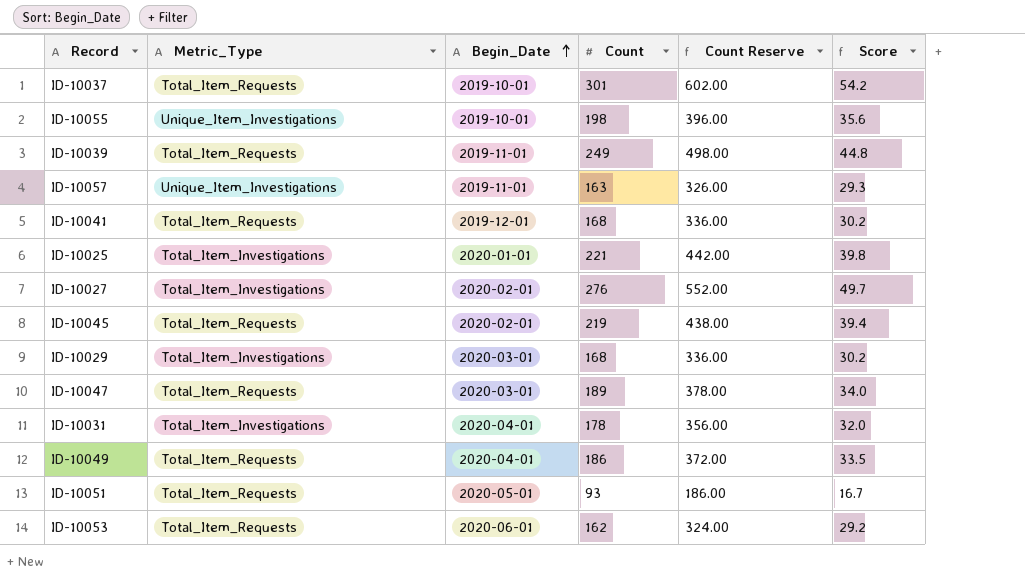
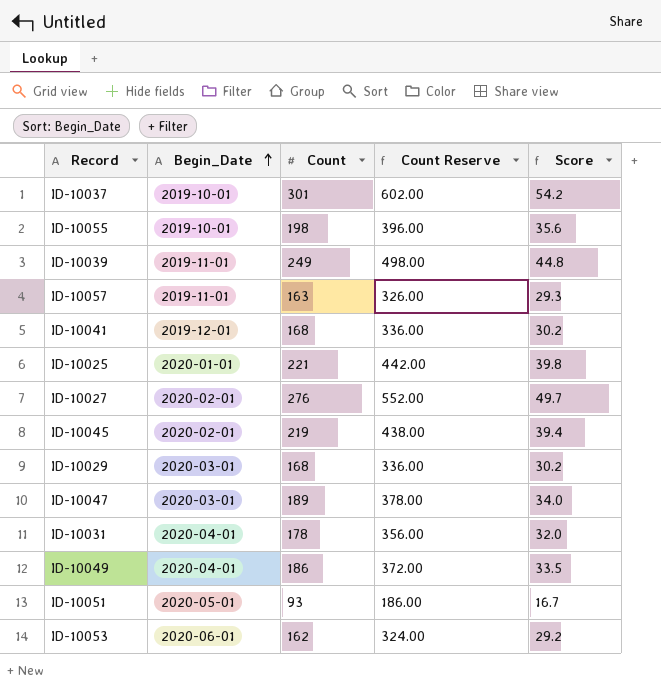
column Metric_Type | position: 2 -> none

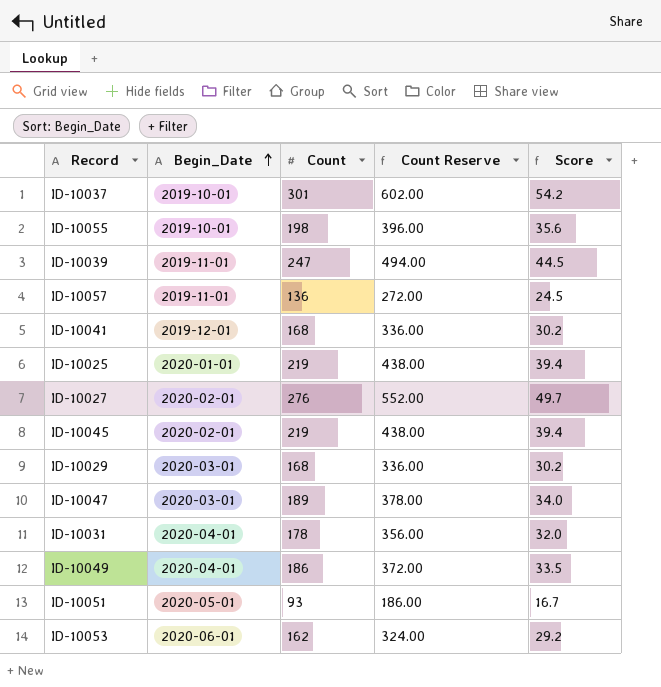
ID-10039 | Count: 249 -> 247
ID-10039 | Count Reserve: 498.00 -> 494.00
ID-10039 | Score: 44.8 -> 44.5
ID-10057 | Count: 163 -> 136
ID-10057 | Count Reserve: 326.00 -> 272.00
ID-10057 | Score: 29.3 -> 24.5
ID-10025 | Count: 221 -> 219
ID-10025 | Count Reserve: 442.00 -> 438.00
ID-10025 | Score: 39.8 -> 39.4

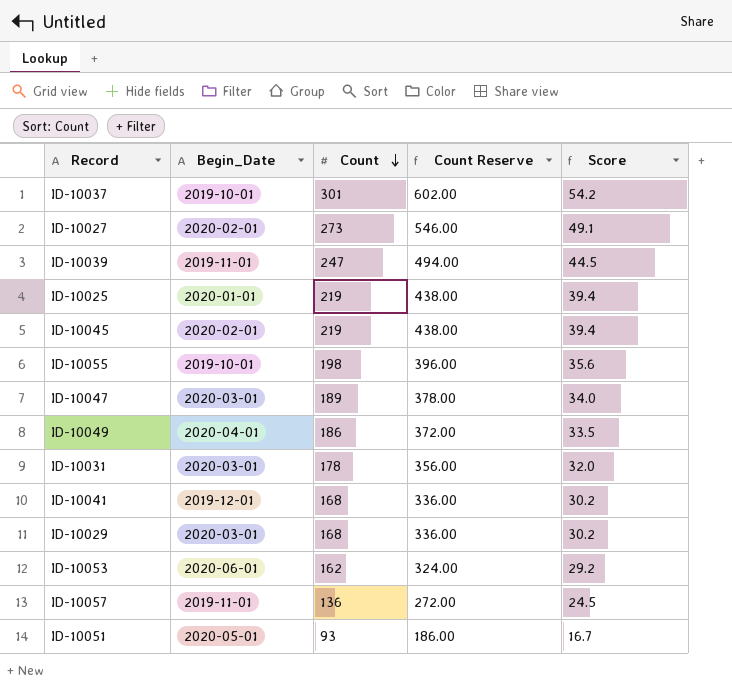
row order: Begin_Date ascending -> Count descending
ID-10027 | Count: 276 -> 273
ID-10027 | Count Reserve: 552.00 -> 546.00
ID-10027 | Score: 49.7 -> 49.1
ID-10031 | Begin_Date: 2020-04-01 -> 2020-03-01

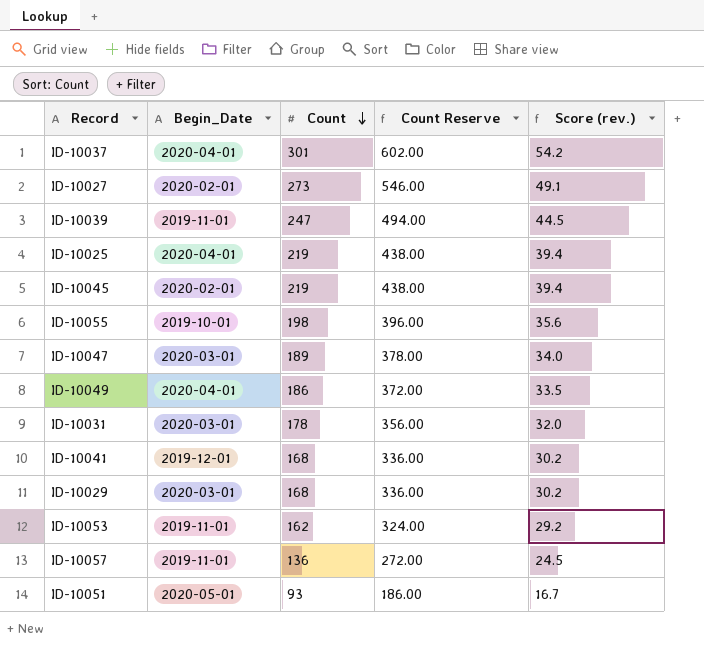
column name: Score -> Score (rev.)
ID-10037 | Begin_Date: 2019-10-01 -> 2020-04-01
ID-10025 | Begin_Date: 2020-01-01 -> 2020-04-01
ID-10053 | Begin_Date: 2020-06-01 -> 2019-11-01

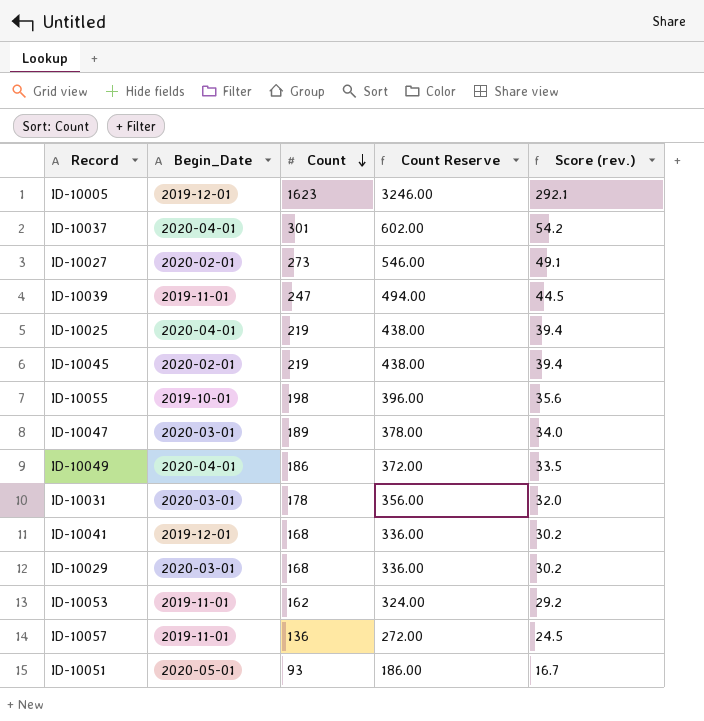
row ID-10005: none -> 2019-12-01 | 1623 | 3246.00 | 292.1

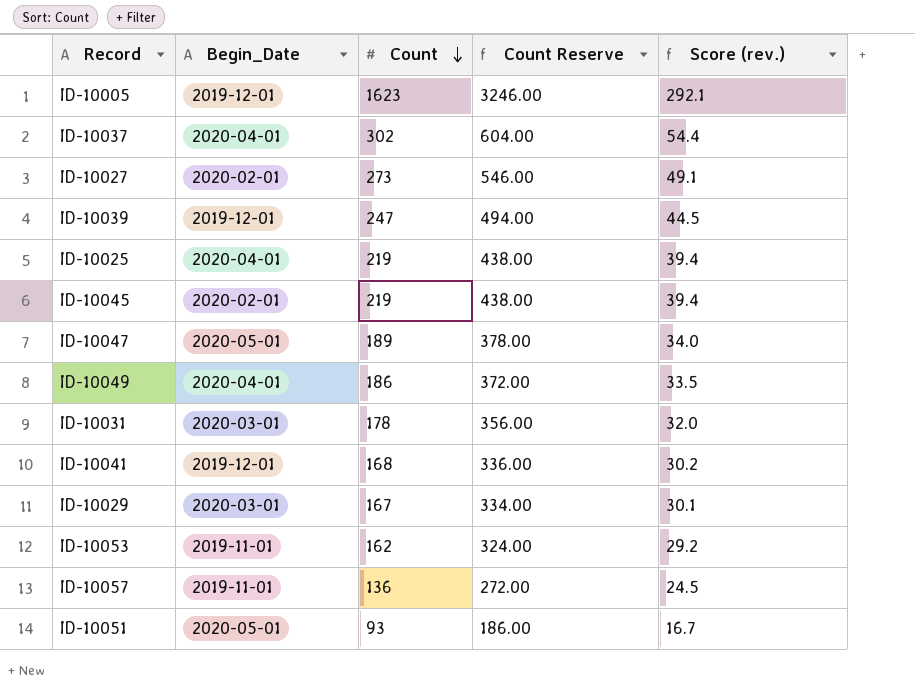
row ID-10055: 2019-10-01 | 198 | 396.00 | 35.6 -> none
ID-10037 | Count: 301 -> 302
ID-10037 | Count Reserve: 602.00 -> 604.00
ID-10037 | Score (rev.): 54.2 -> 54.4
ID-10039 | Begin_Date: 2019-11-01 -> 2019-12-01
ID-10047 | Begin_Date: 2020-03-01 -> 2020-05-01
ID-10029 | Count: 168 -> 167
ID-10029 | Count Reserve: 336.00 -> 334.00
ID-10029 | Score (rev.): 30.2 -> 30.1

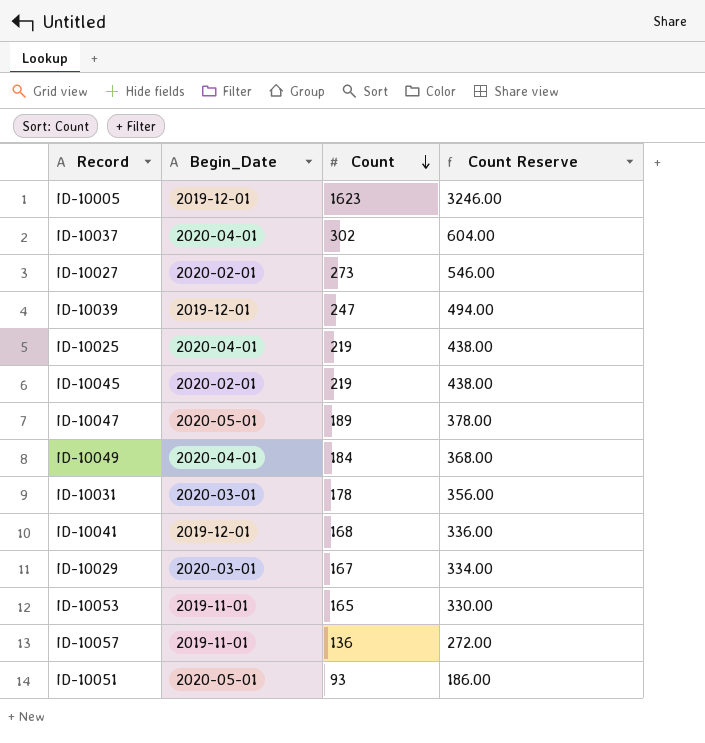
column Score (rev.) | formula: [Count] * 0.18 -> none
ID-10049 | Count: 186 -> 184
ID-10049 | Count Reserve: 372.00 -> 368.00
ID-10053 | Count: 162 -> 165
ID-10053 | Count Reserve: 324.00 -> 330.00

